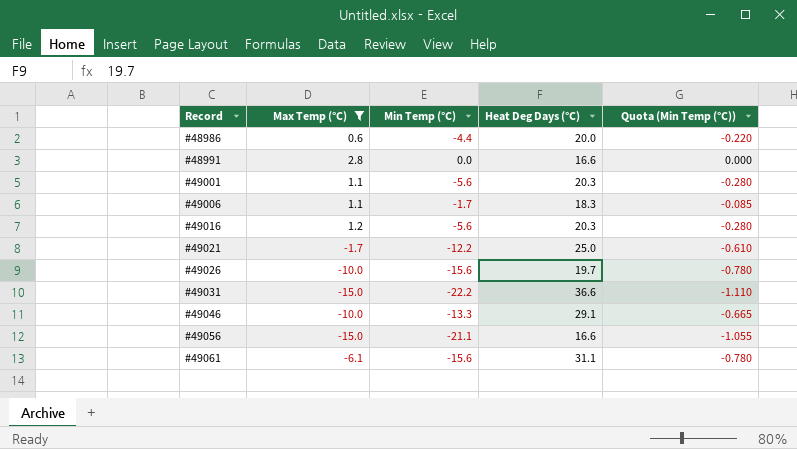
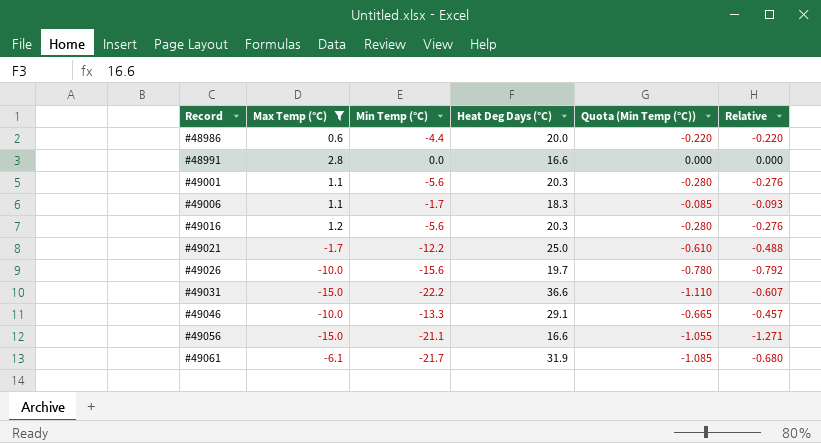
column Relative | formula: none -> [Min Temp (°C)] / [Heat Deg Days (°C)]
#49061 | Min Temp (°C): -15.6 -> -21.7
#49061 | Heat Deg Days (°C): 31.1 -> 31.9
#49061 | Quota (Min Temp (°C)): -0.780 -> -1.085

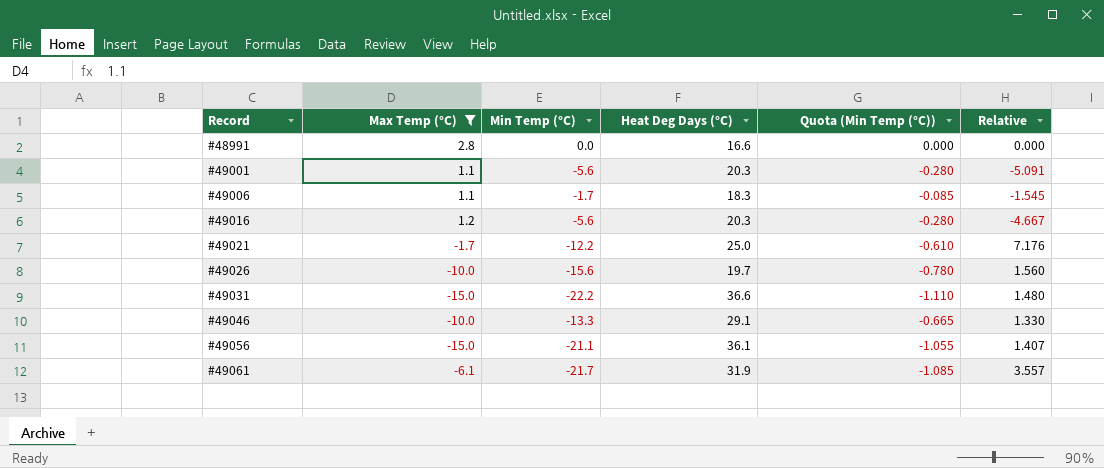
column Relative | formula: [Min Temp (°C)] / [Heat Deg Days (°C)] -> [Min Temp (°C)] / [Max Temp (°C)]
row #48986: 0.6 | -4.4 | 20.0 | -0.220 | -0.220 -> none
#49056 | Heat Deg Days (°C): 16.6 -> 36.1

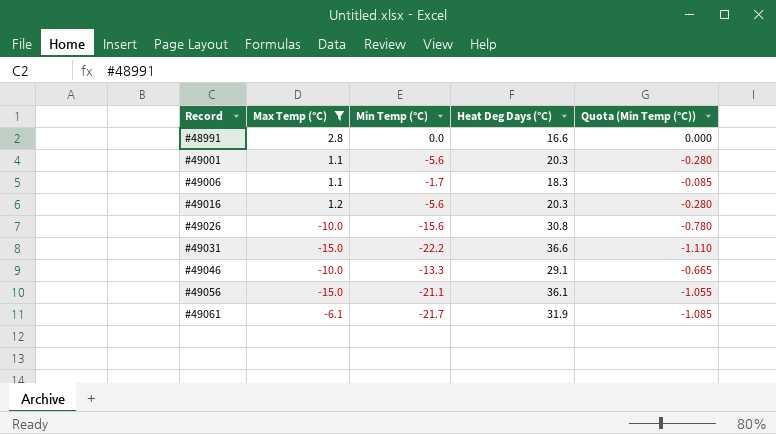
column Relative | formula: [Min Temp (°C)] / [Max Temp (°C)] -> none
row #49021: -1.7 | -12.2 | 25.0 | -0.610 | 7.176 -> none
#49026 | Heat Deg Days (°C): 19.7 -> 30.8

